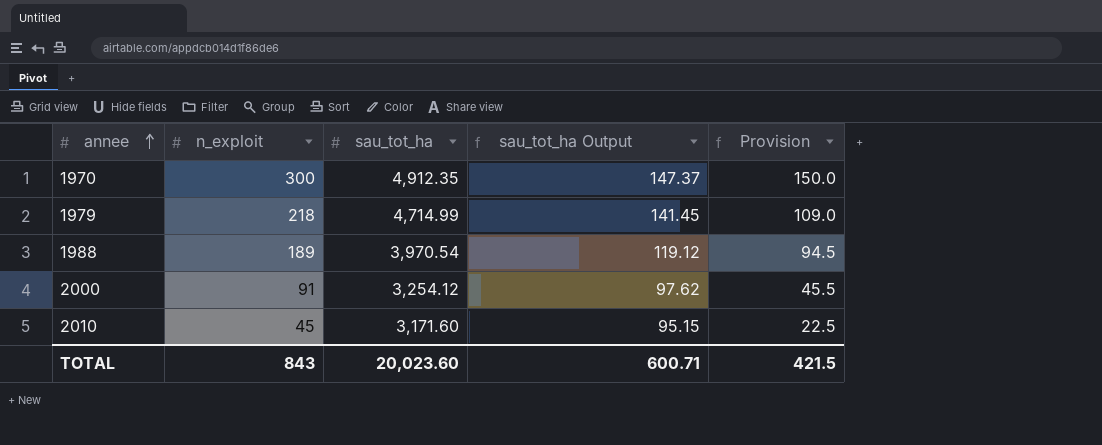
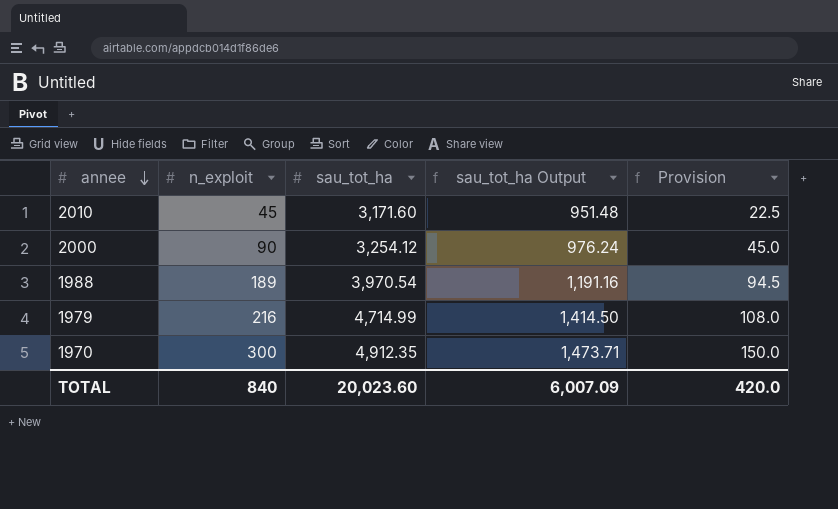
row order: annee ascending -> annee descending
column sau_tot_ha Output | formula: [sau_tot_ha] * 0.03 -> [sau_tot_ha] * 0.3
2000 | n_exploit: 91 -> 90
2000 | Provision: 45.5 -> 45.0
1979 | n_exploit: 218 -> 216
1979 | Provision: 109.0 -> 108.0
TOTAL | n_exploit: 843 -> 840
TOTAL | sau_tot_ha Output: 600.71 -> 6,007.09
TOTAL | Provision: 421.5 -> 420.0

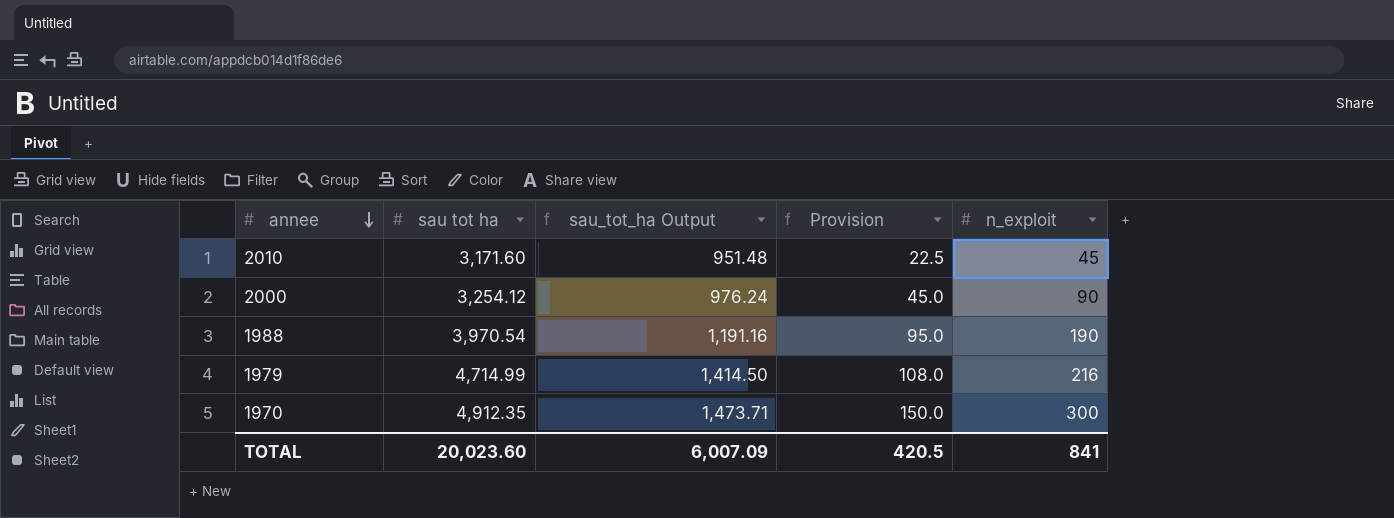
column name: sau_tot_ha -> sau tot ha
column n_exploit | position: 2 -> 5
1988 | Provision: 94.5 -> 95.0
1988 | n_exploit: 189 -> 190
TOTAL | Provision: 420.0 -> 420.5
TOTAL | n_exploit: 840 -> 841

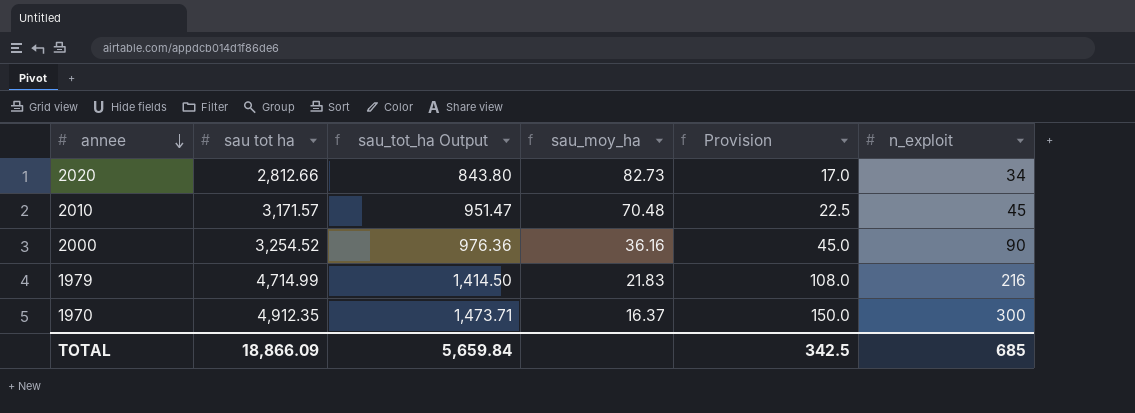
column sau_moy_ha | formula: none -> [sau tot ha] / [n_exploit]
row 1988: 3,970.54 | 1,191.16 | 95.0 | 190 -> none
row 2020: none -> 2,812.66 | 843.80 | 82.73 | 17.0 | 34
2010 | sau tot ha: 3,171.60 -> 3,171.57
2010 | sau_tot_ha Output: 951.48 -> 951.47
2000 | sau tot ha: 3,254.12 -> 3,254.52
2000 | sau_tot_ha Output: 976.24 -> 976.36
TOTAL | sau tot ha: 20,023.60 -> 18,866.09
TOTAL | sau_tot_ha Output: 6,007.09 -> 5,659.84
TOTAL | Provision: 420.5 -> 342.5
TOTAL | n_exploit: 841 -> 685

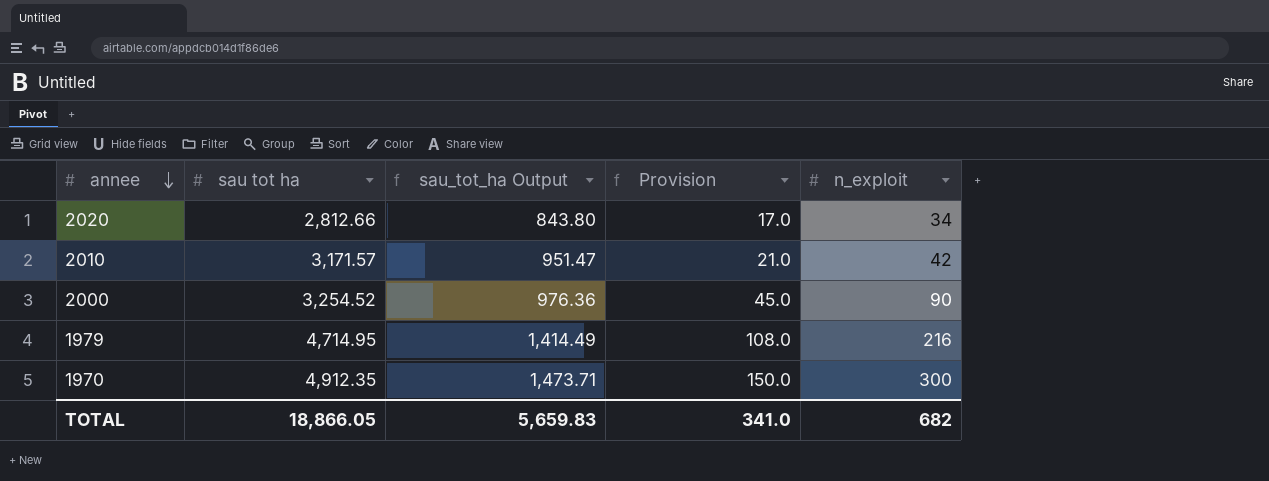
column sau_moy_ha | formula: [sau tot ha] / [n_exploit] -> none
2010 | Provision: 22.5 -> 21.0
2010 | n_exploit: 45 -> 42
1979 | sau tot ha: 4,714.99 -> 4,714.95
1979 | sau_tot_ha Output: 1,414.50 -> 1,414.49
TOTAL | sau tot ha: 18,866.09 -> 18,866.05
TOTAL | sau_tot_ha Output: 5,659.84 -> 5,659.83
TOTAL | Provision: 342.5 -> 341.0
TOTAL | n_exploit: 685 -> 682

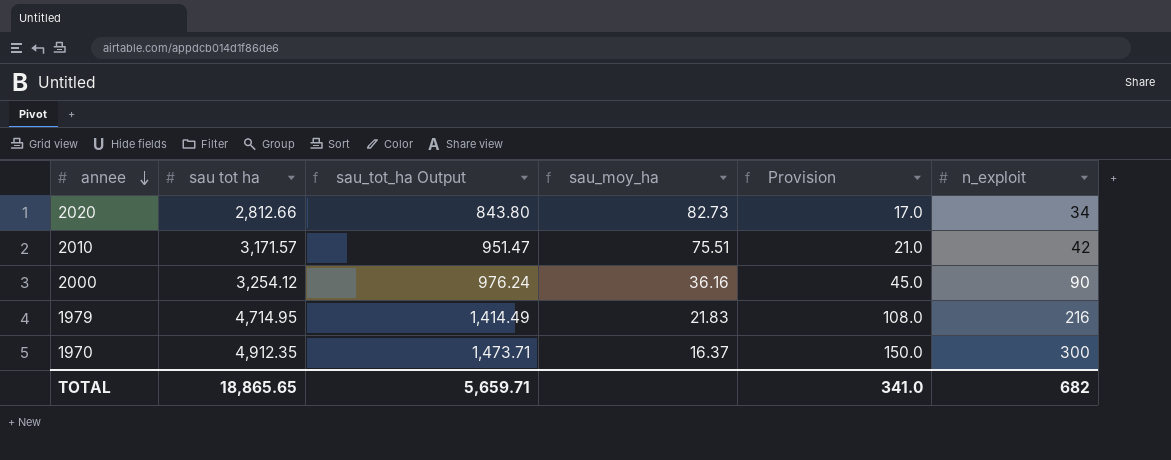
column sau_moy_ha | formula: none -> [sau tot ha] / [n_exploit]
2000 | sau tot ha: 3,254.52 -> 3,254.12
2000 | sau_tot_ha Output: 976.36 -> 976.24
TOTAL | sau tot ha: 18,866.05 -> 18,865.65
TOTAL | sau_tot_ha Output: 5,659.83 -> 5,659.71

